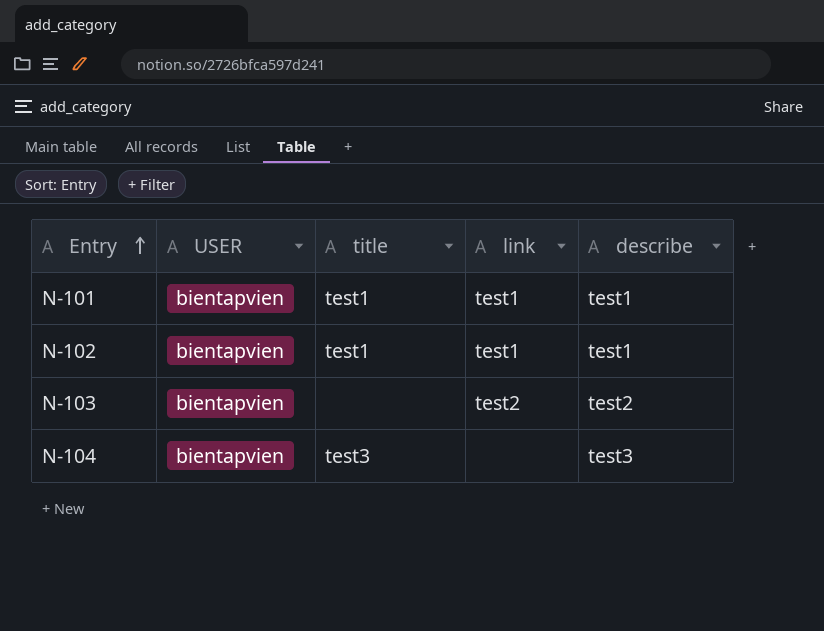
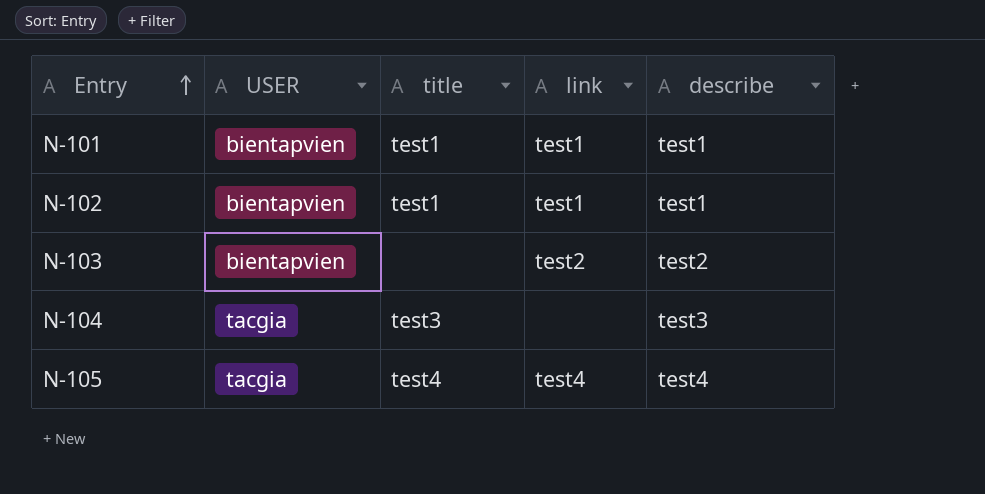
N-104 | USER: bientapvien -> tacgia
row N-105: none -> tacgia | test4 | test4 | test4

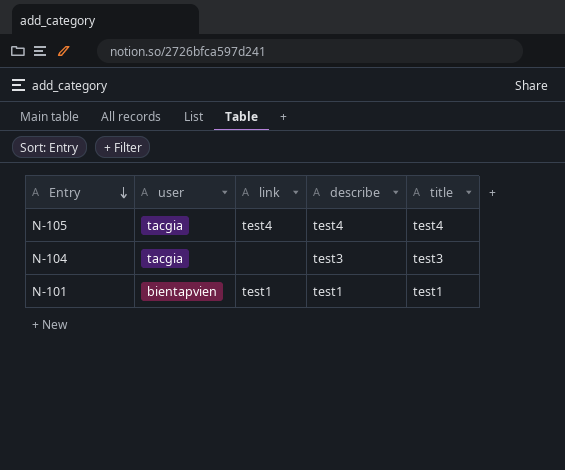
row order: Entry ascending -> Entry descending
column name: USER -> user
column title | position: 3 -> 5
row N-102: bientapvien | test1 | test1 | test1 -> none
row N-103: bientapvien | none | test2 | test2 -> none

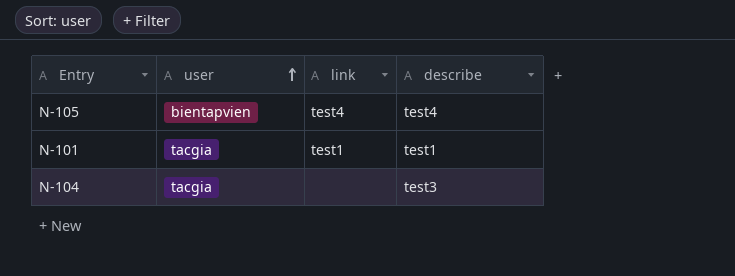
row order: Entry descending -> user ascending
column title | position: 5 -> none
N-105 | user: tacgia -> bientapvien
N-101 | user: bientapvien -> tacgia

